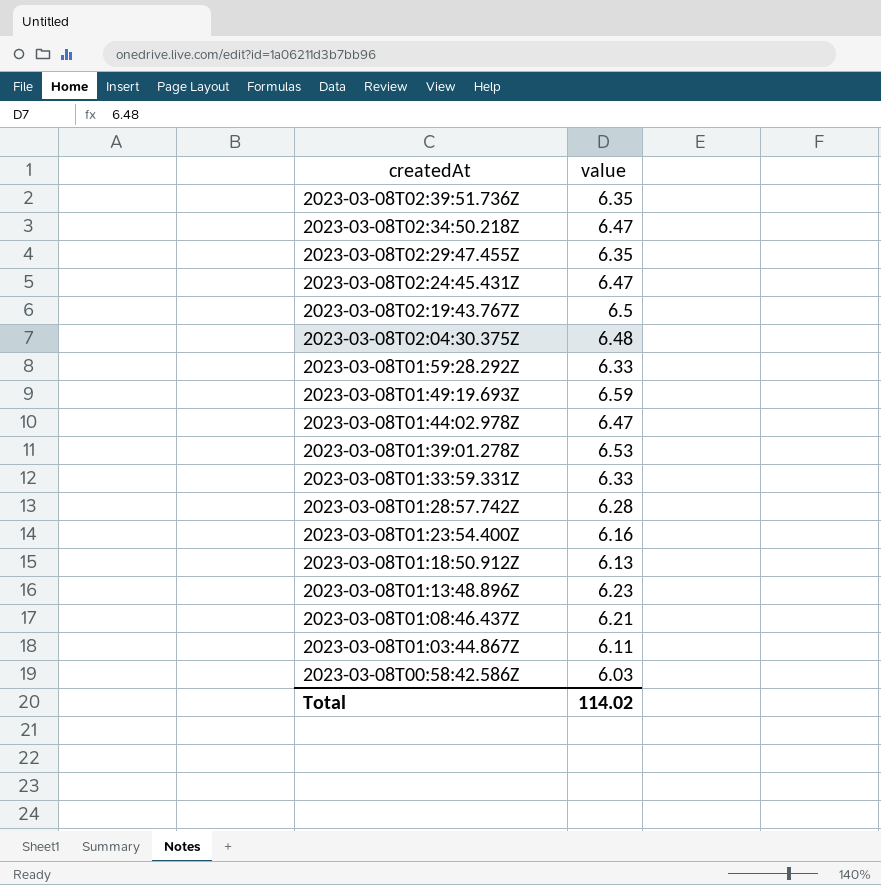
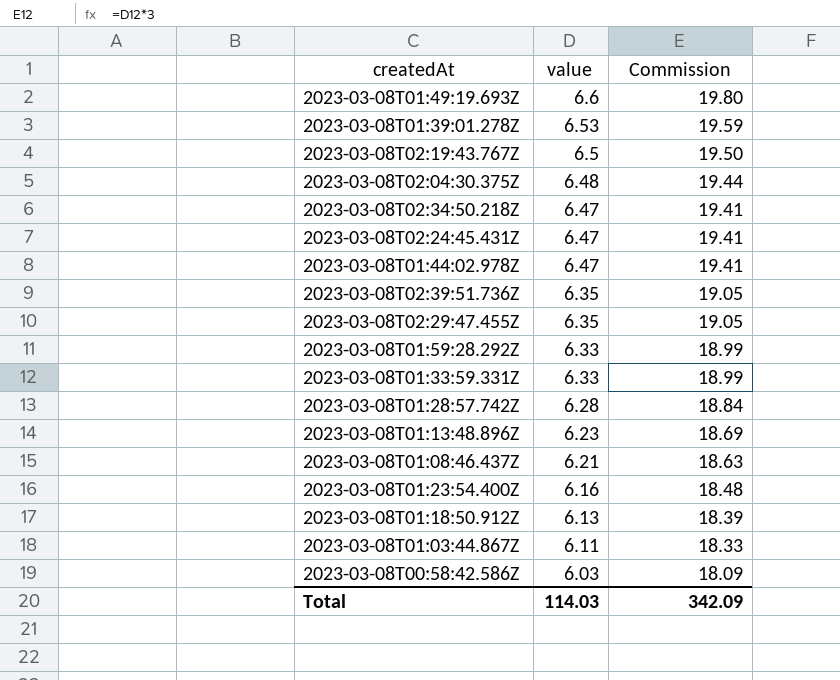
row order: createdAt descending -> value descending
column Commission | formula: none -> [value] * 3
2023-03-08T01:49:19.693Z | value: 6.59 -> 6.6
Total | value: 114.02 -> 114.03

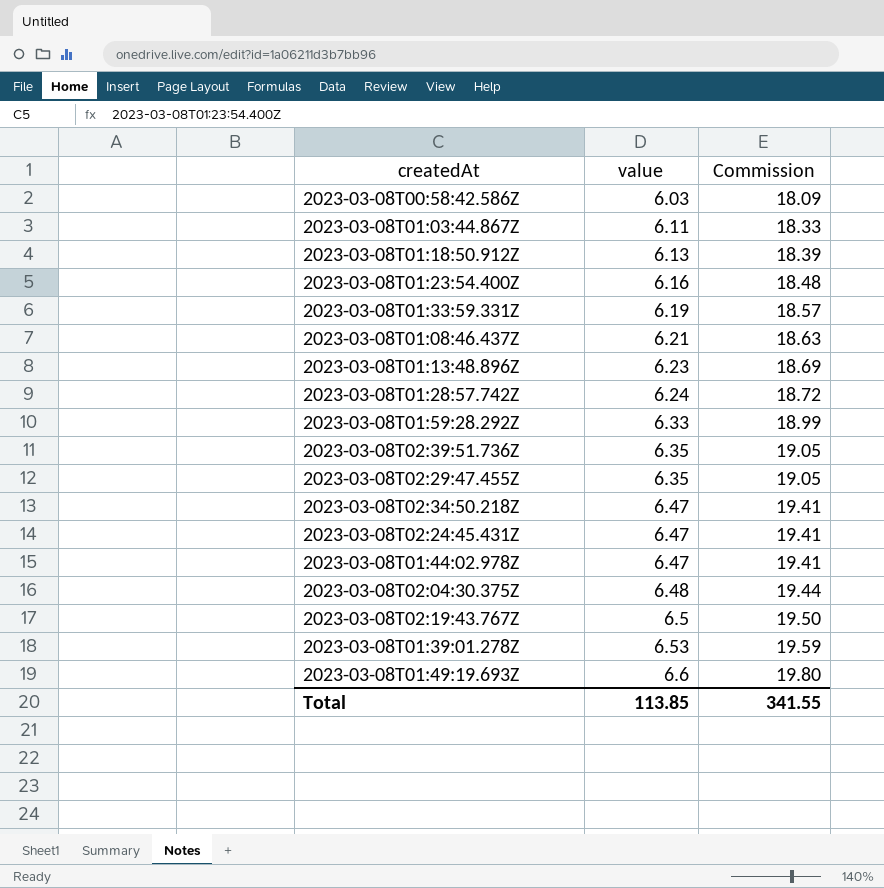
row order: value descending -> value ascending
2023-03-08T01:33:59.331Z | value: 6.33 -> 6.19
2023-03-08T01:33:59.331Z | Commission: 18.99 -> 18.57
2023-03-08T01:28:57.742Z | value: 6.28 -> 6.24
2023-03-08T01:28:57.742Z | Commission: 18.84 -> 18.72
Total | value: 114.03 -> 113.85
Total | Commission: 342.09 -> 341.55

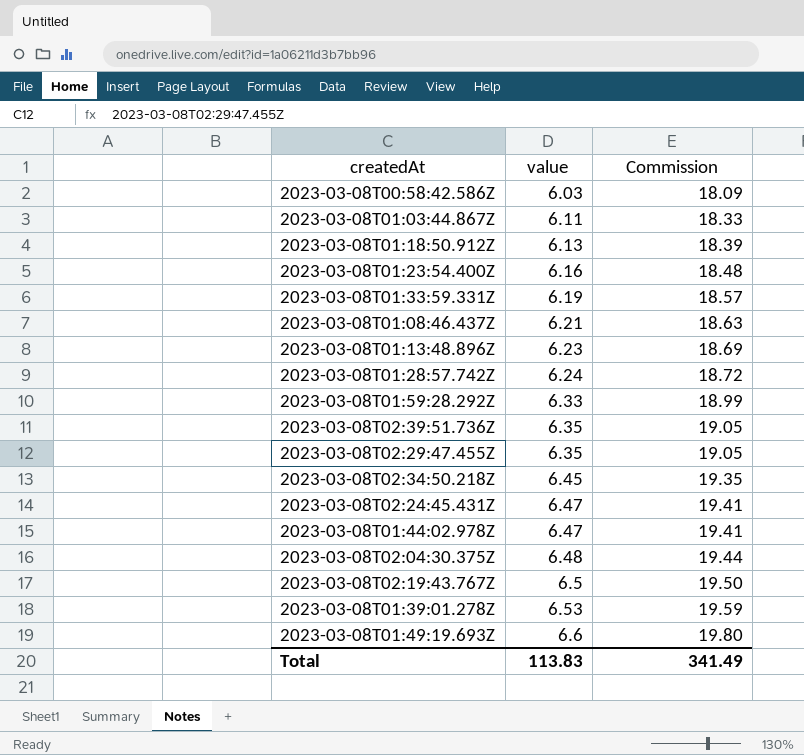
2023-03-08T02:34:50.218Z | value: 6.47 -> 6.45
2023-03-08T02:34:50.218Z | Commission: 19.41 -> 19.35
Total | value: 113.85 -> 113.83
Total | Commission: 341.55 -> 341.49

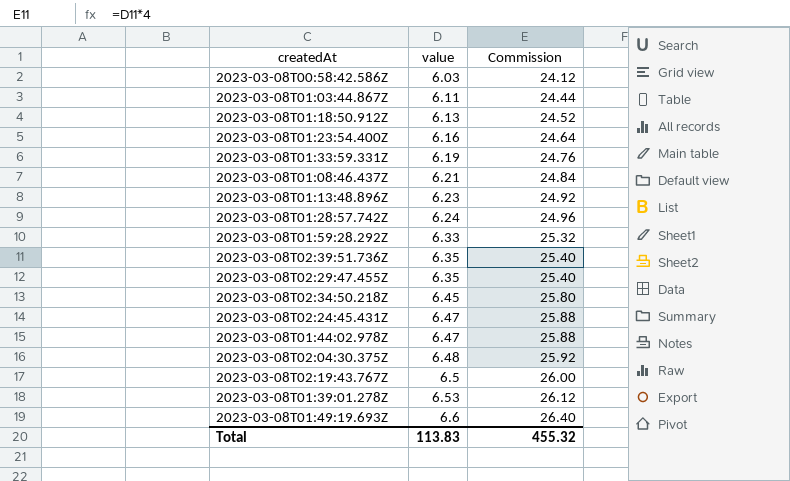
column Commission | formula: [value] * 3 -> [value] * 4
Total | Commission: 341.49 -> 455.32

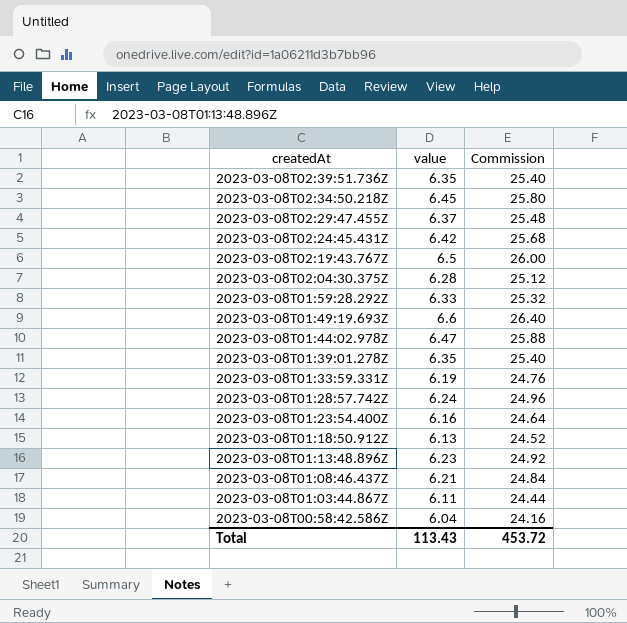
row order: value ascending -> createdAt descending
2023-03-08T02:29:47.455Z | value: 6.35 -> 6.37
2023-03-08T02:29:47.455Z | Commission: 25.40 -> 25.48
2023-03-08T02:24:45.431Z | value: 6.47 -> 6.42
2023-03-08T02:24:45.431Z | Commission: 25.88 -> 25.68
2023-03-08T02:04:30.375Z | value: 6.48 -> 6.28
2023-03-08T02:04:30.375Z | Commission: 25.92 -> 25.12
2023-03-08T01:39:01.278Z | value: 6.53 -> 6.35
2023-03-08T01:39:01.278Z | Commission: 26.12 -> 25.40
2023-03-08T00:58:42.586Z | value: 6.03 -> 6.04
2023-03-08T00:58:42.586Z | Commission: 24.12 -> 24.16
Total | value: 113.83 -> 113.43
Total | Commission: 455.32 -> 453.72

